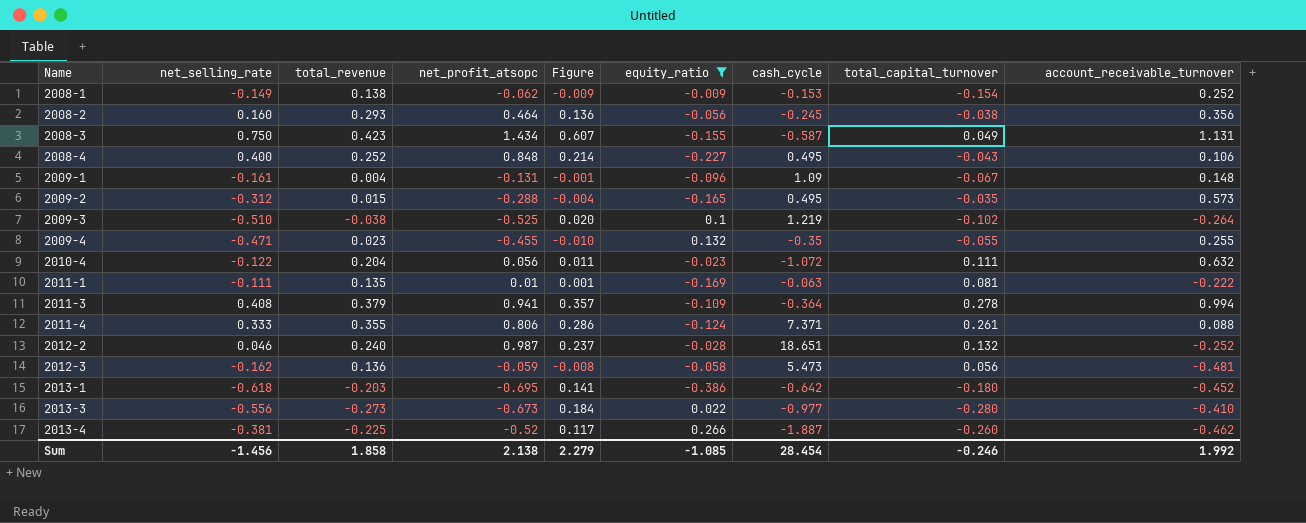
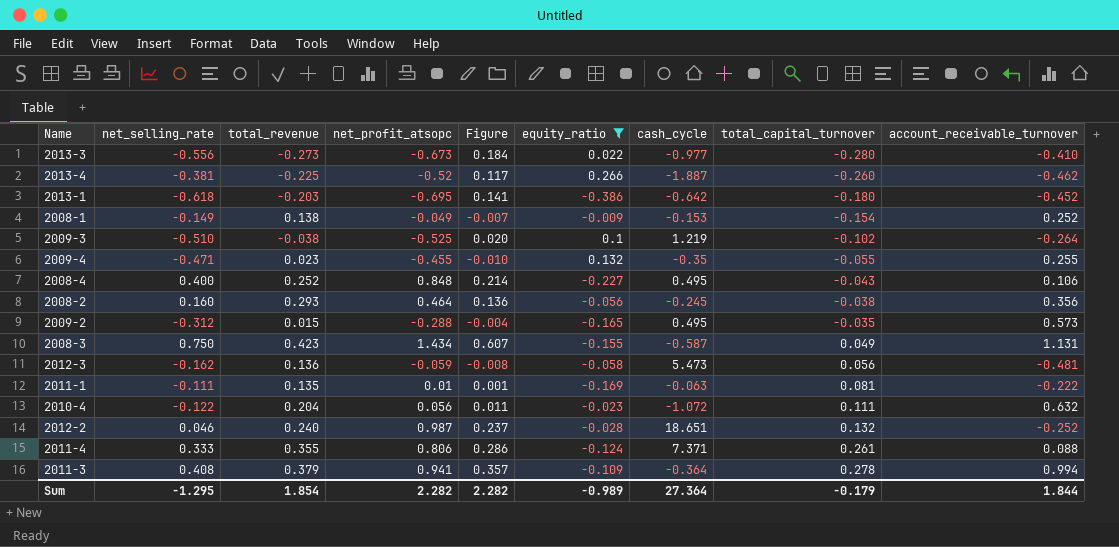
row order: Name ascending -> total_capital_turnover ascending
row 2009-1: -0.161 | 0.004 | -0.131 | -0.001 | -0.096 | 1.09 | -0.067 | 0.148 -> none
2008-1 | net_profit_atsopc: -0.062 -> -0.049
2008-1 | Figure: -0.009 -> -0.007
Sum | net_selling_rate: -1.456 -> -1.295
Sum | total_revenue: 1.858 -> 1.854
Sum | net_profit_atsopc: 2.138 -> 2.282
Sum | Figure: 2.279 -> 2.282
Sum | equity_ratio: -1.085 -> -0.989
Sum | cash_cycle: 28.454 -> 27.364
Sum | total_capital_turnover: -0.246 -> -0.179
Sum | account_receivable_turnover: 1.992 -> 1.844

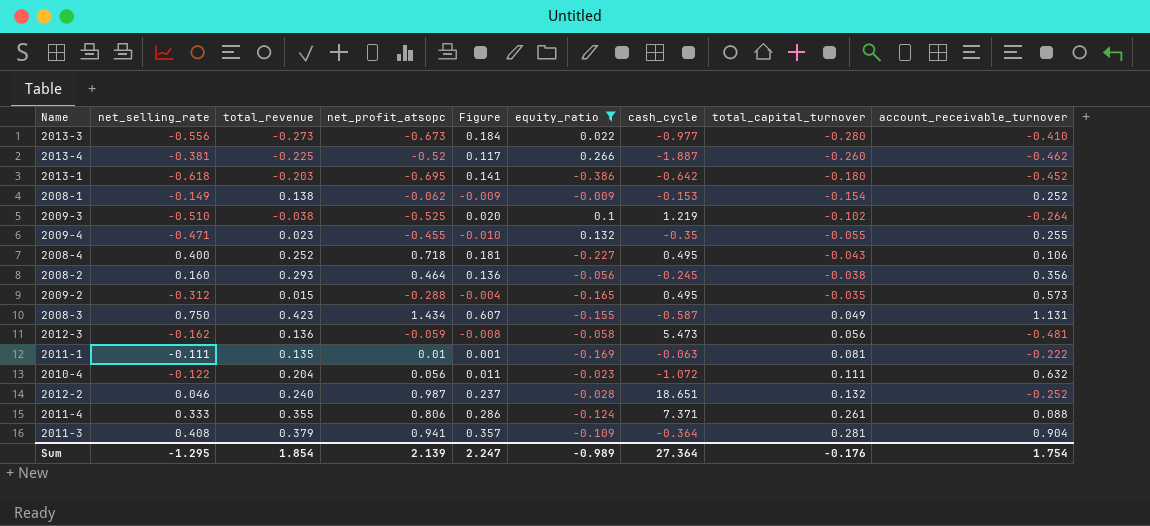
2008-1 | net_profit_atsopc: -0.049 -> -0.062
2008-1 | Figure: -0.007 -> -0.009
2008-4 | net_profit_atsopc: 0.848 -> 0.718
2008-4 | Figure: 0.214 -> 0.181
2011-3 | total_capital_turnover: 0.278 -> 0.281
2011-3 | account_receivable_turnover: 0.994 -> 0.904
Sum | net_profit_atsopc: 2.282 -> 2.139
Sum | Figure: 2.282 -> 2.247
Sum | total_capital_turnover: -0.179 -> -0.176
Sum | account_receivable_turnover: 1.844 -> 1.754

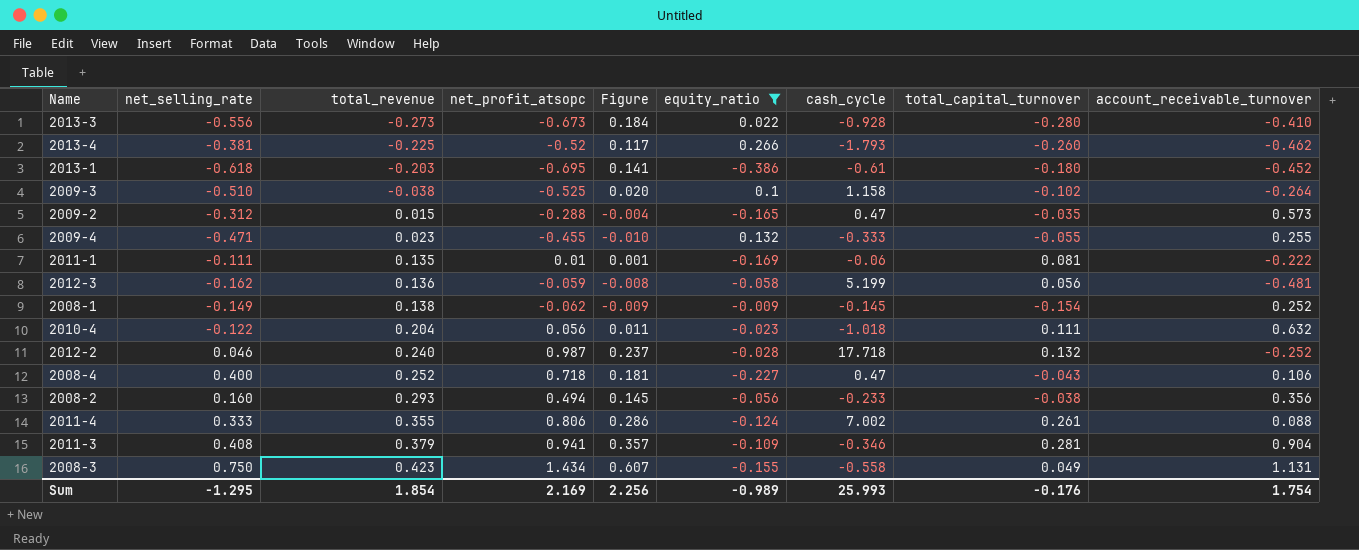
row order: total_capital_turnover ascending -> total_revenue ascending
2013-3 | cash_cycle: -0.977 -> -0.928
2013-4 | cash_cycle: -1.887 -> -1.793
2013-1 | cash_cycle: -0.642 -> -0.61
2009-3 | cash_cycle: 1.219 -> 1.158
2009-2 | cash_cycle: 0.495 -> 0.47
2009-4 | cash_cycle: -0.35 -> -0.333
2011-1 | cash_cycle: -0.063 -> -0.06
2012-3 | cash_cycle: 5.473 -> 5.199
2008-1 | cash_cycle: -0.153 -> -0.145
2010-4 | cash_cycle: -1.072 -> -1.018
2012-2 | cash_cycle: 18.651 -> 17.718
2008-4 | cash_cycle: 0.495 -> 0.47
2008-2 | net_profit_atsopc: 0.464 -> 0.494
2008-2 | Figure: 0.136 -> 0.145
2008-2 | cash_cycle: -0.245 -> -0.233
2011-4 | cash_cycle: 7.371 -> 7.002
2011-3 | cash_cycle: -0.364 -> -0.346
2008-3 | cash_cycle: -0.587 -> -0.558
Sum | net_profit_atsopc: 2.139 -> 2.169
Sum | Figure: 2.247 -> 2.256
Sum | cash_cycle: 27.364 -> 25.993

